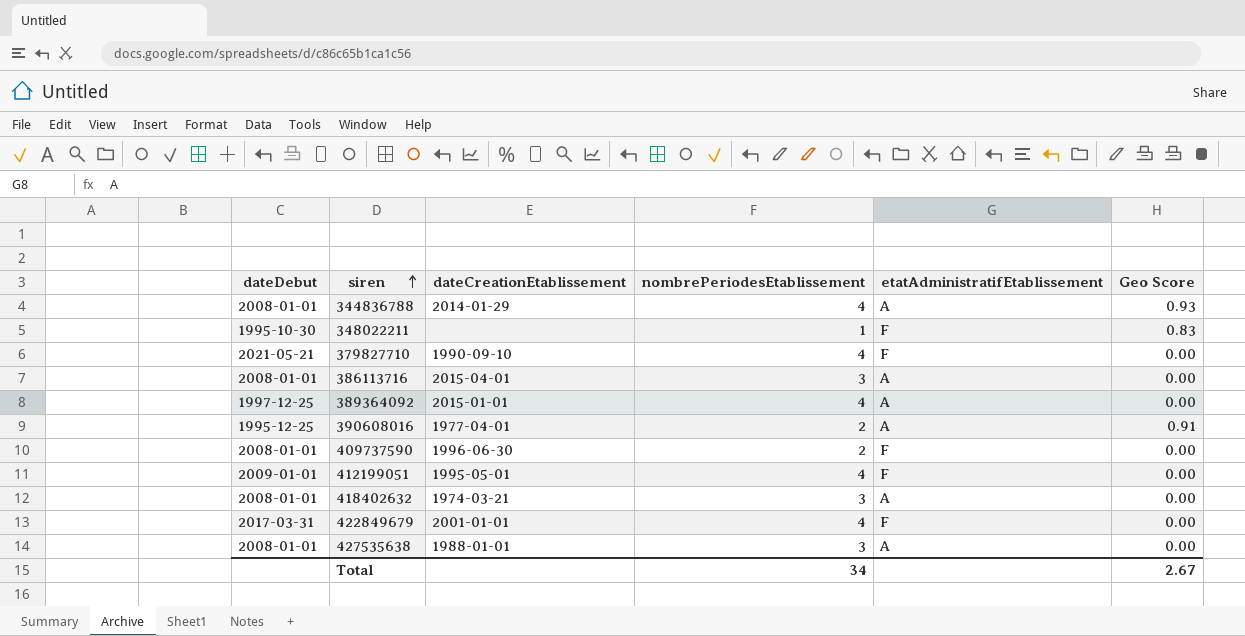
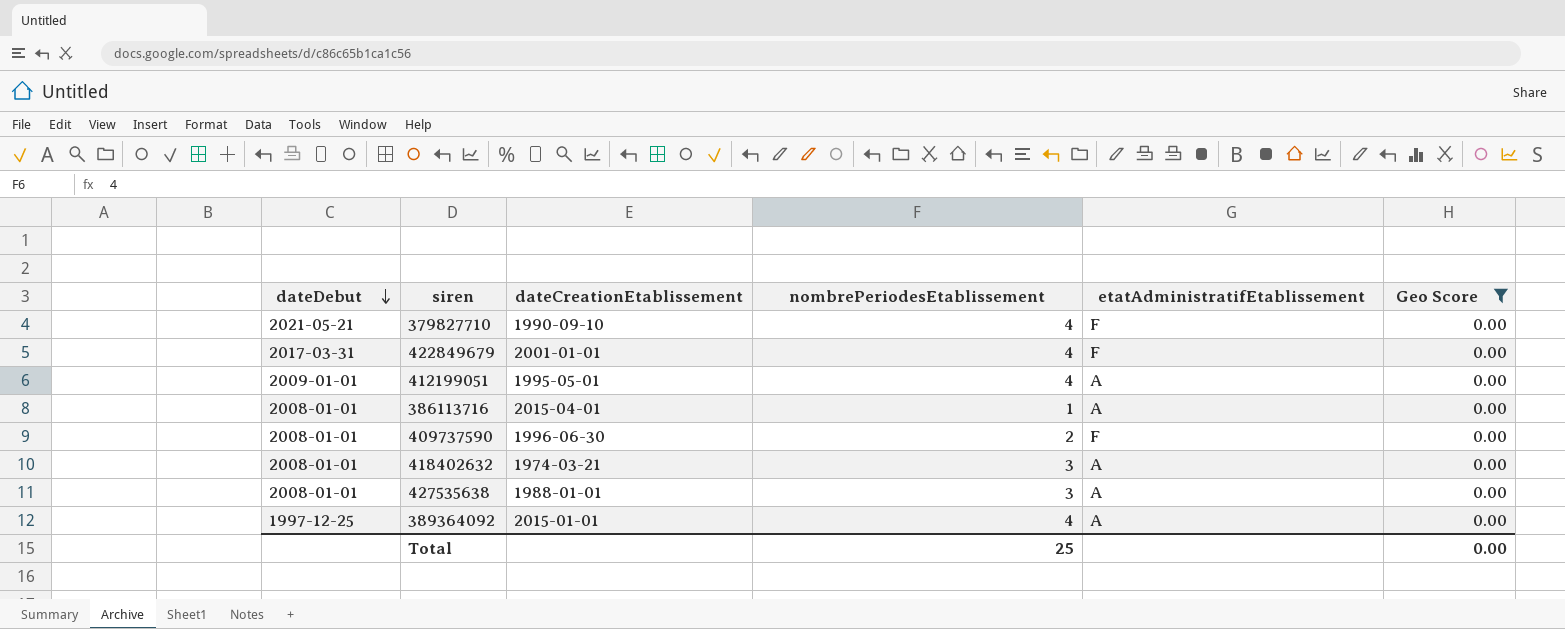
filter: none -> Geo Score = 0.00
row order: siren ascending -> dateDebut descending
412199051 | etatAdministratifEtablissement: F -> A
386113716 | nombrePeriodesEtablissement: 3 -> 1
Total | nombrePeriodesEtablissement: 34 -> 25
Total | Geo Score: 2.67 -> 0.00

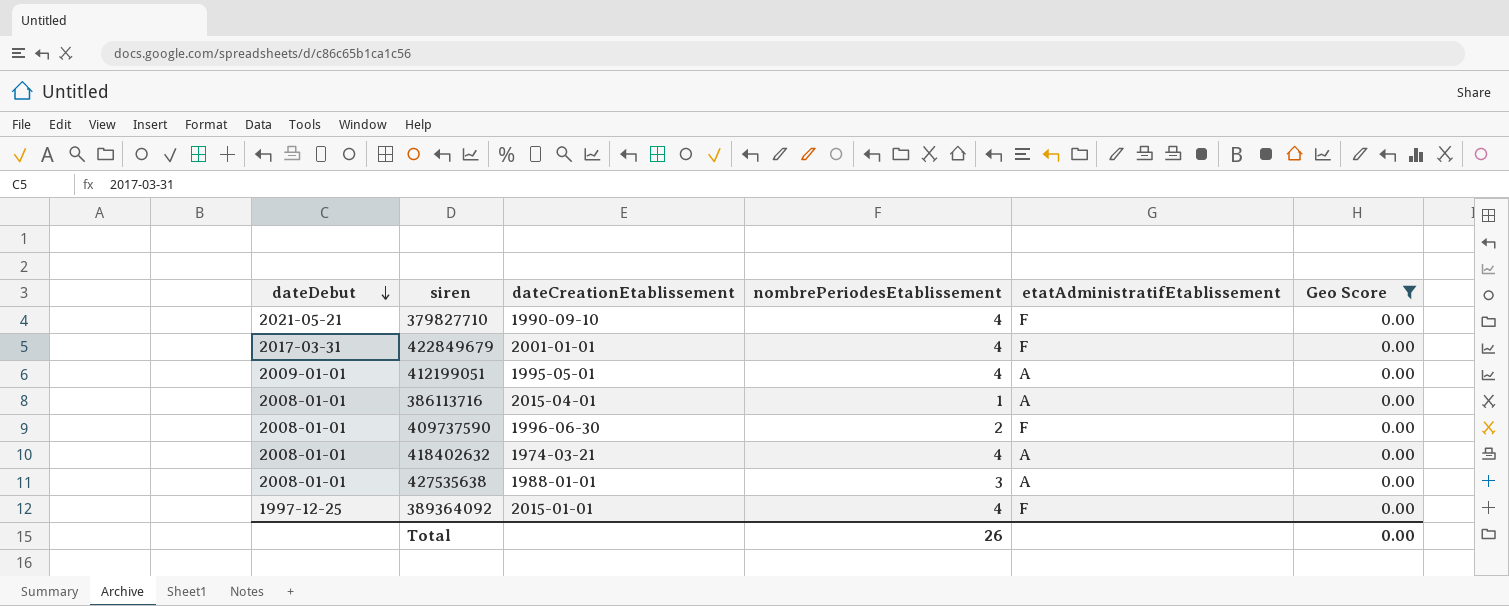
418402632 | nombrePeriodesEtablissement: 3 -> 4
389364092 | etatAdministratifEtablissement: A -> F
Total | nombrePeriodesEtablissement: 25 -> 26

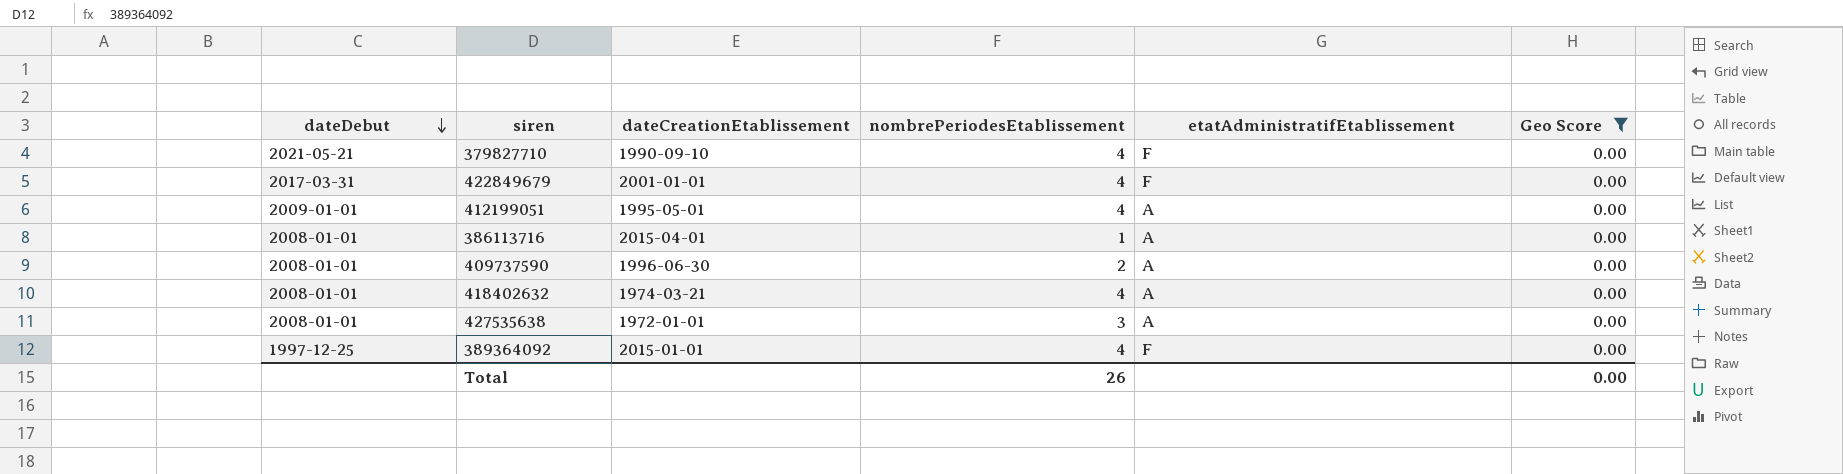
409737590 | etatAdministratifEtablissement: F -> A
427535638 | dateCreationEtablissement: 1988-01-01 -> 1972-01-01

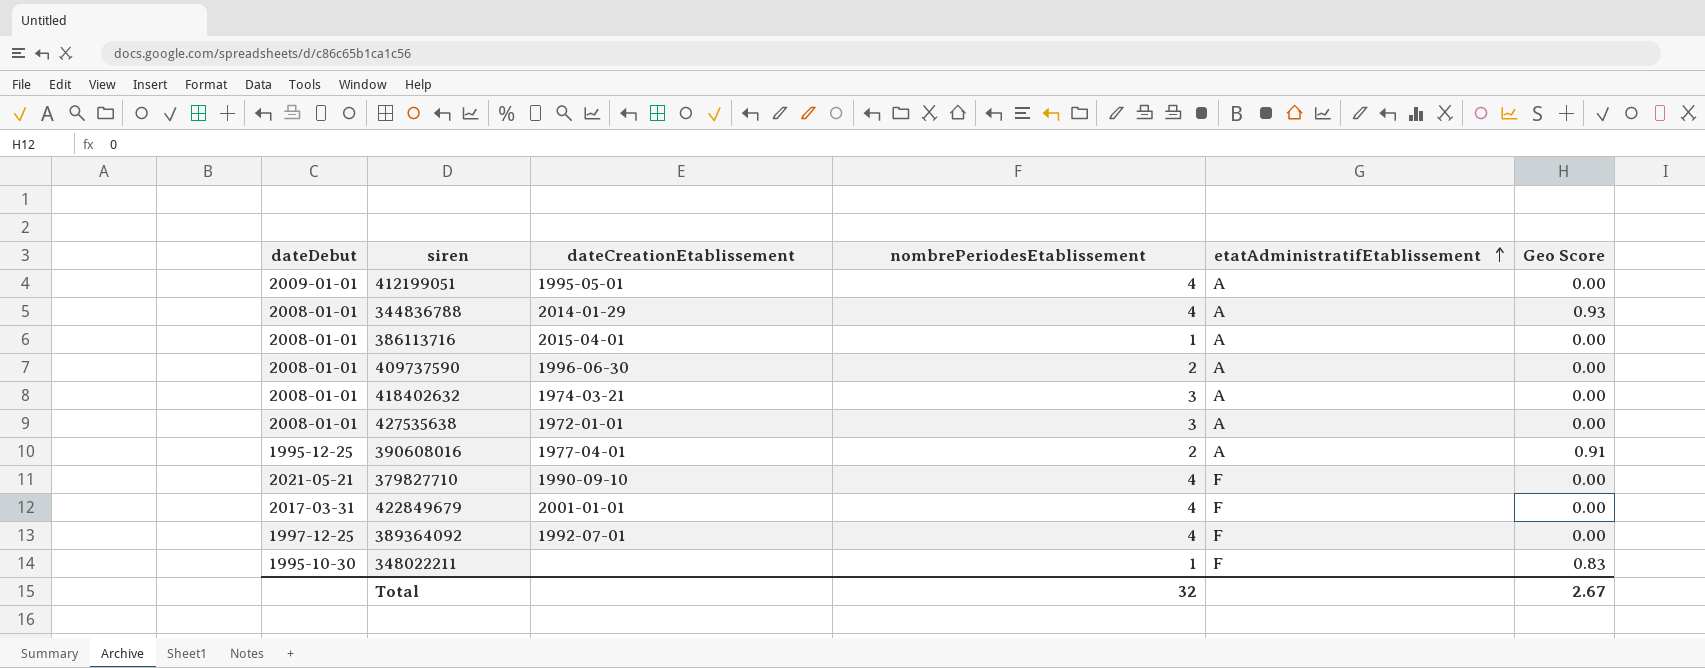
filter: Geo Score = 0.00 -> none
row order: dateDebut descending -> etatAdministratifEtablissement ascending
418402632 | nombrePeriodesEtablissement: 4 -> 3
389364092 | dateCreationEtablissement: 2015-01-01 -> 1992-07-01
Total | nombrePeriodesEtablissement: 26 -> 32
Total | Geo Score: 0.00 -> 2.67

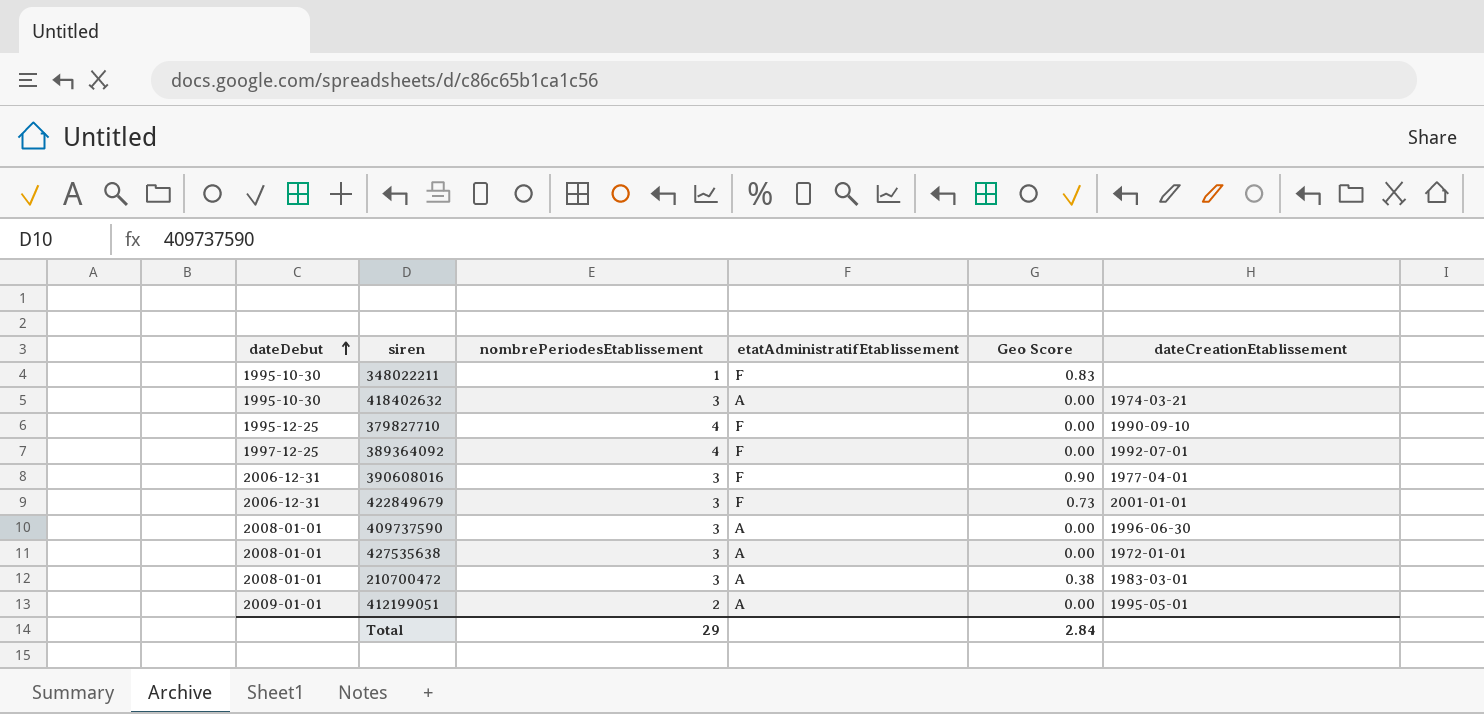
row order: etatAdministratifEtablissement ascending -> dateDebut ascending
column dateCreationEtablissement | position: 3 -> 6
row 344836788: 2008-01-01 | 2014-01-29 | 4 | A | 0.93 -> none
row 386113716: 2008-01-01 | 2015-04-01 | 1 | A | 0.00 -> none
418402632 | dateDebut: 2008-01-01 -> 1995-10-30
379827710 | dateDebut: 2021-05-21 -> 1995-12-25
390608016 | dateDebut: 1995-12-25 -> 2006-12-31
390608016 | nombrePeriodesEtablissement: 2 -> 3
390608016 | etatAdministratifEtablissement: A -> F
390608016 | Geo Score: 0.91 -> 0.90
422849679 | dateDebut: 2017-03-31 -> 2006-12-31
422849679 | nombrePeriodesEtablissement: 4 -> 3
422849679 | Geo Score: 0.00 -> 0.73
409737590 | nombrePeriodesEtablissement: 2 -> 3
row 210700472: none -> 2008-01-01 | 3 | A | 0.38 | 1983-03-01
412199051 | nombrePeriodesEtablissement: 4 -> 2
Total | nombrePeriodesEtablissement: 32 -> 29
Total | Geo Score: 2.67 -> 2.84

